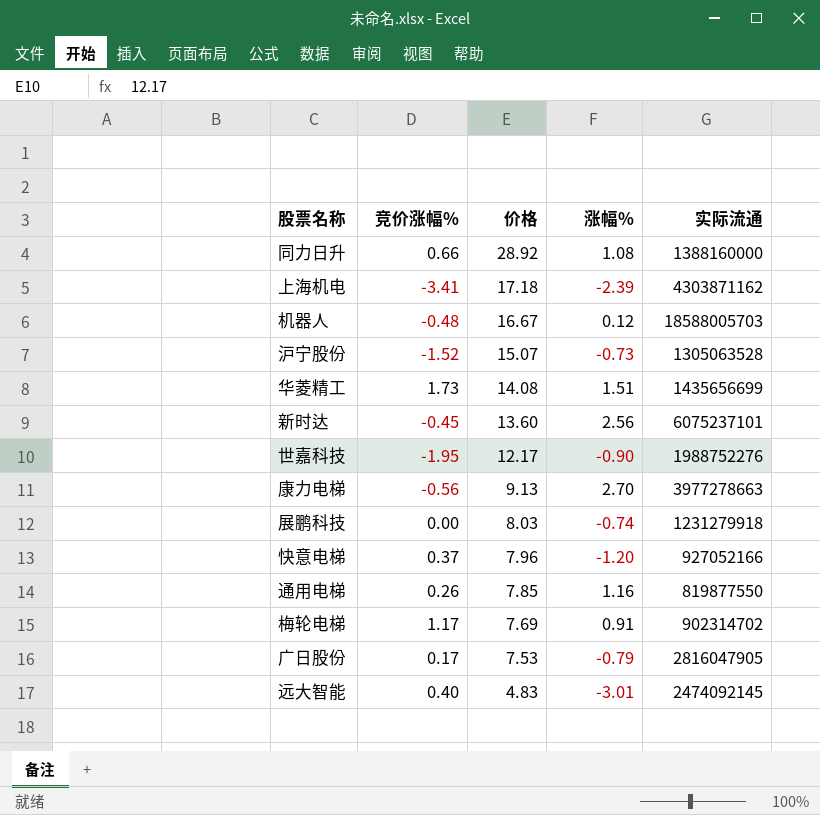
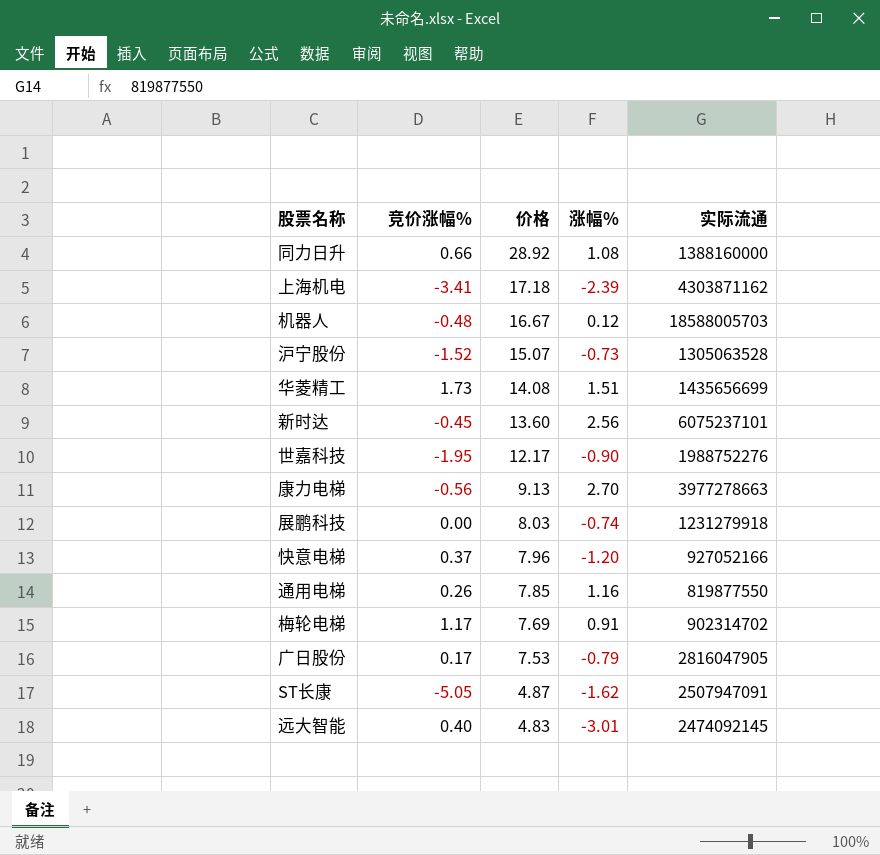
row ST长康: none -> -5.05 | 4.87 | -1.62 | 2507947091

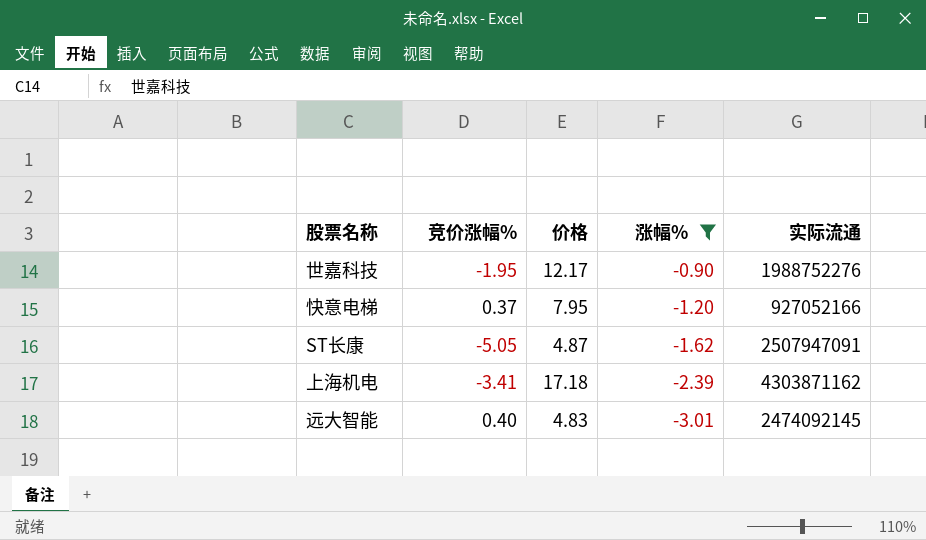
filter: none -> 涨幅% <= -0.90
row order: 价格 descending -> 涨幅% descending
快意电梯 | 价格: 7.96 -> 7.95

